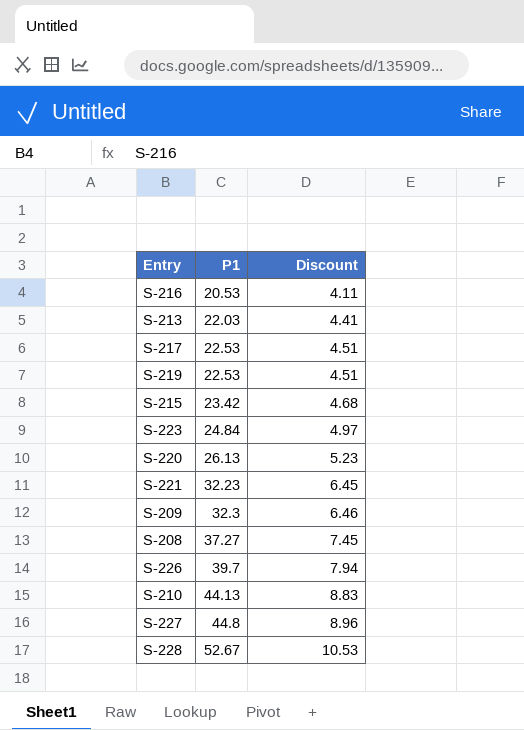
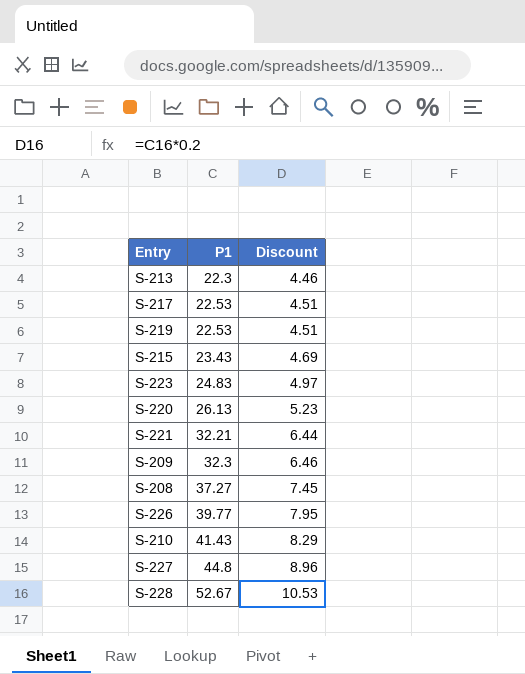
row S-216: 20.53 | 4.11 -> none
S-213 | P1: 22.03 -> 22.3
S-213 | Discount: 4.41 -> 4.46
S-215 | P1: 23.42 -> 23.43
S-215 | Discount: 4.68 -> 4.69
S-223 | P1: 24.84 -> 24.83
S-221 | P1: 32.23 -> 32.21
S-221 | Discount: 6.45 -> 6.44
S-226 | P1: 39.7 -> 39.77
S-226 | Discount: 7.94 -> 7.95
S-210 | P1: 44.13 -> 41.43
S-210 | Discount: 8.83 -> 8.29

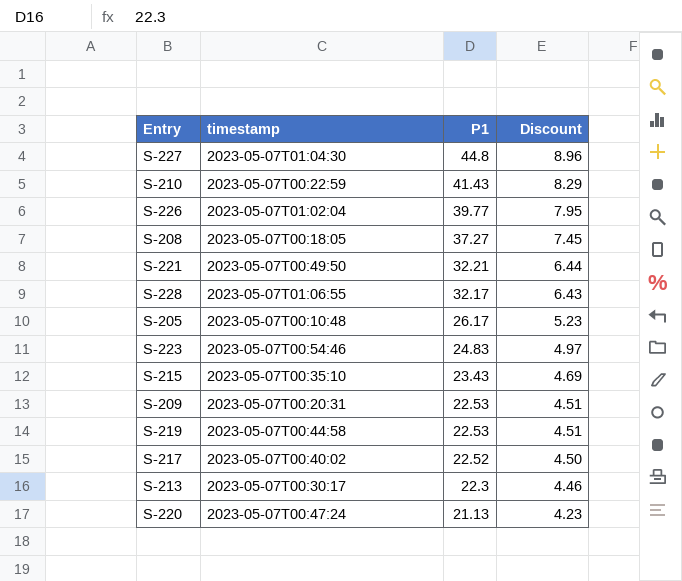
row order: P1 ascending -> P1 descending
column timestamp | position: none -> 2
S-228 | P1: 52.67 -> 32.17
S-228 | Discount: 10.53 -> 6.43
row S-205: none -> 2023-05-07T00:10:48 | 26.17 | 5.23
S-209 | P1: 32.3 -> 22.53
S-209 | Discount: 6.46 -> 4.51
S-217 | P1: 22.53 -> 22.52
S-217 | Discount: 4.51 -> 4.50
S-220 | P1: 26.13 -> 21.13
S-220 | Discount: 5.23 -> 4.23

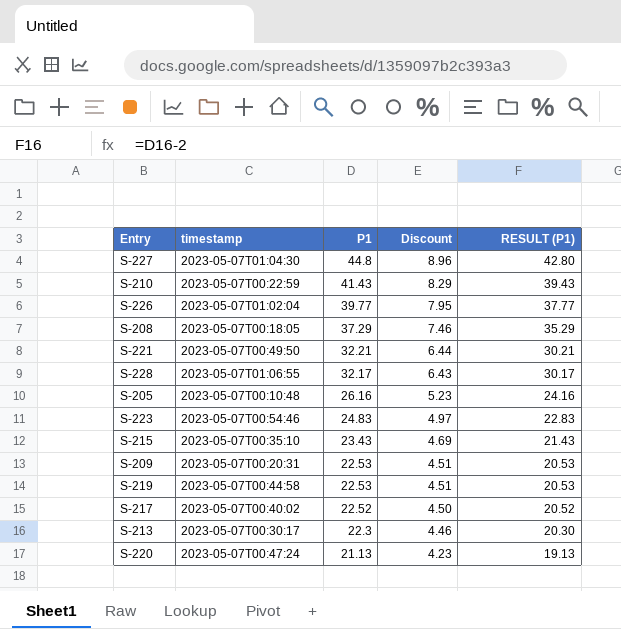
column RESULT (P1) | formula: none -> [P1] - 2
S-208 | P1: 37.27 -> 37.29
S-208 | Discount: 7.45 -> 7.46
S-205 | P1: 26.17 -> 26.16

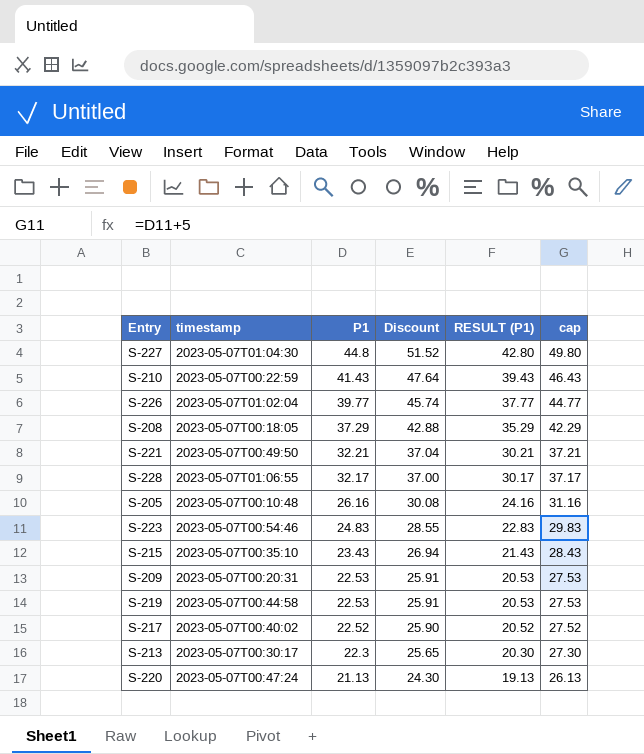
column Discount | formula: [P1] * 0.2 -> [P1] * 1.15
column cap | formula: none -> [P1] + 5

